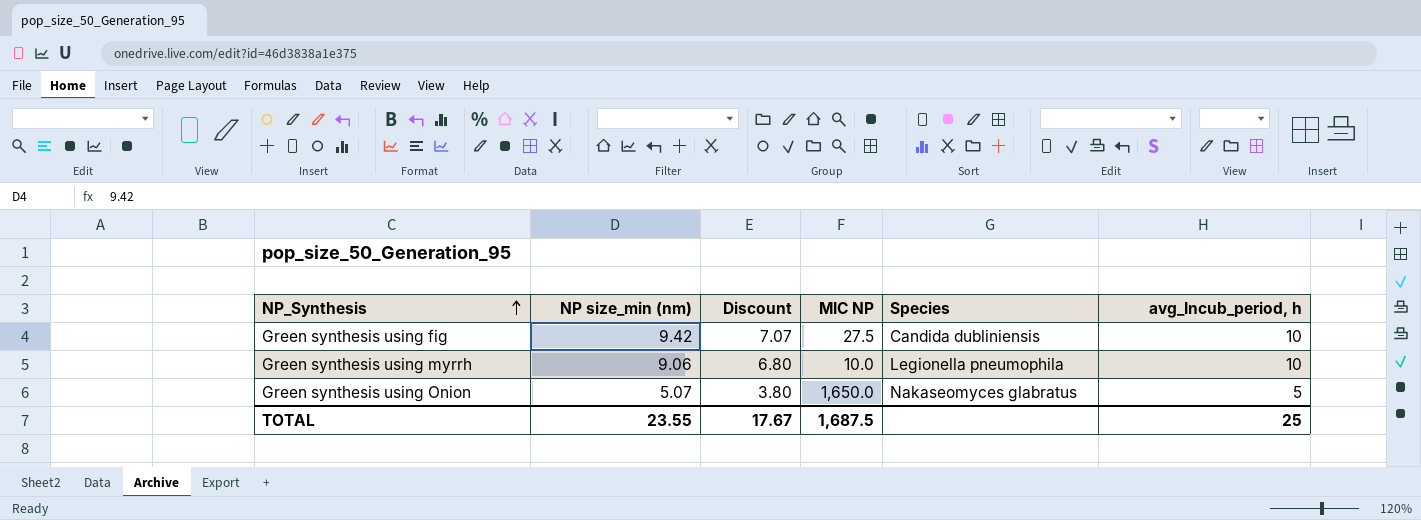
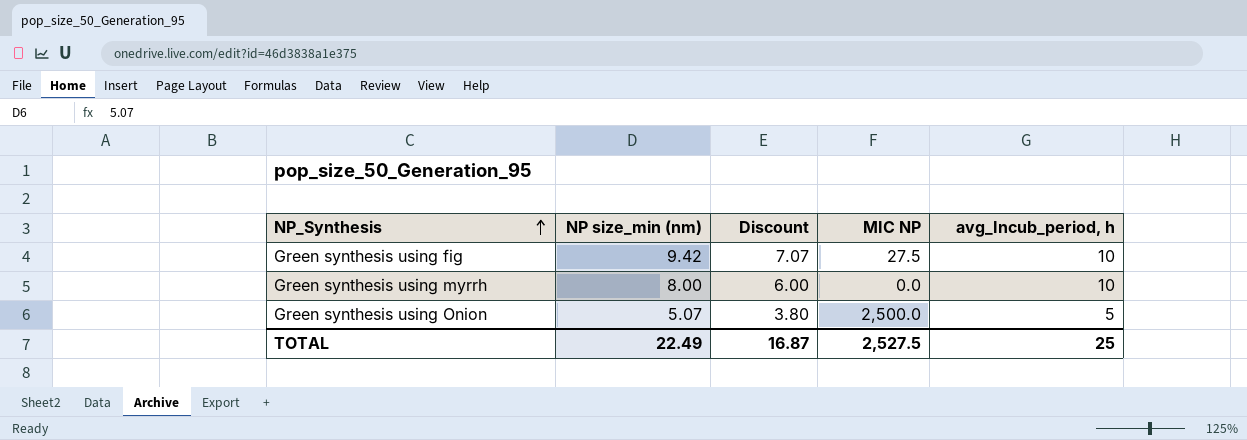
column Species | position: 5 -> none
Green synthesis using myrrh | NP size_min (nm): 9.06 -> 8.00
Green synthesis using myrrh | Discount: 6.80 -> 6.00
Green synthesis using myrrh | MIC NP: 10.0 -> 0.0
Green synthesis using Onion | MIC NP: 1,650.0 -> 2,500.0
TOTAL | NP size_min (nm): 23.55 -> 22.49
TOTAL | Discount: 17.67 -> 16.87
TOTAL | MIC NP: 1,687.5 -> 2,527.5

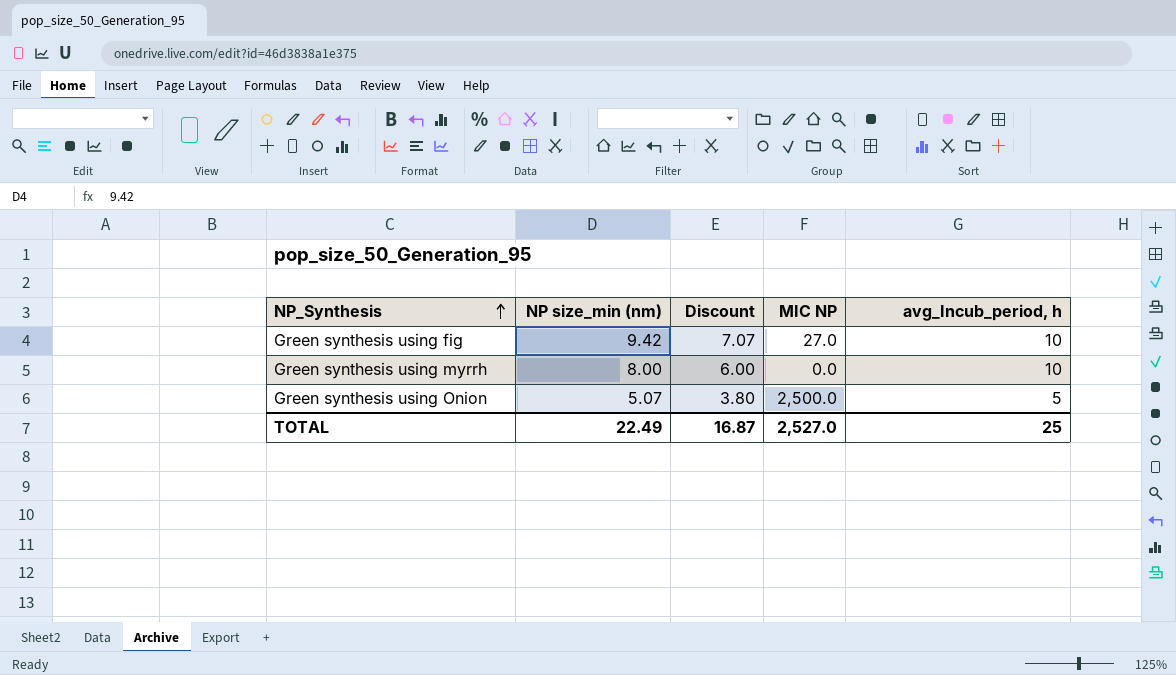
Green synthesis using fig | MIC NP: 27.5 -> 27.0
TOTAL | MIC NP: 2,527.5 -> 2,527.0

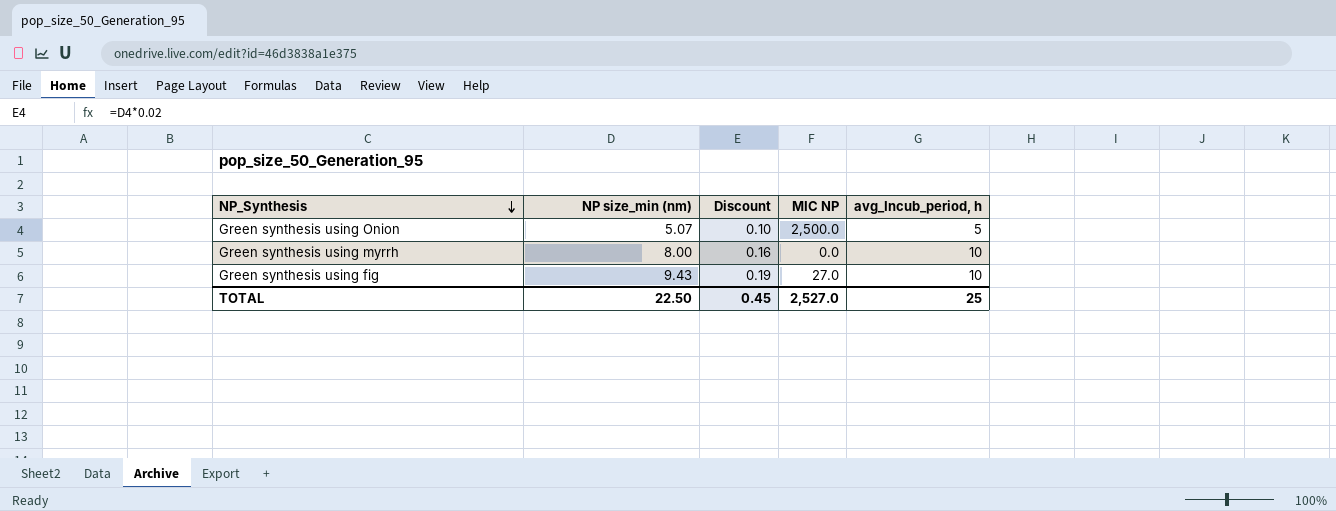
row order: NP_Synthesis ascending -> NP_Synthesis descending
column Discount | formula: [NP size_min (nm)] * 0.75 -> [NP size_min (nm)] * 0.02
Green synthesis using fig | NP size_min (nm): 9.42 -> 9.43
TOTAL | NP size_min (nm): 22.49 -> 22.50
TOTAL | Discount: 16.87 -> 0.45

